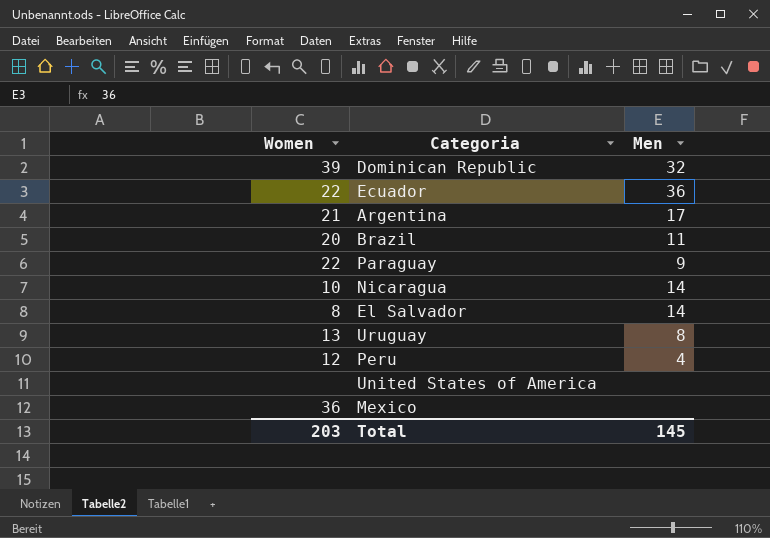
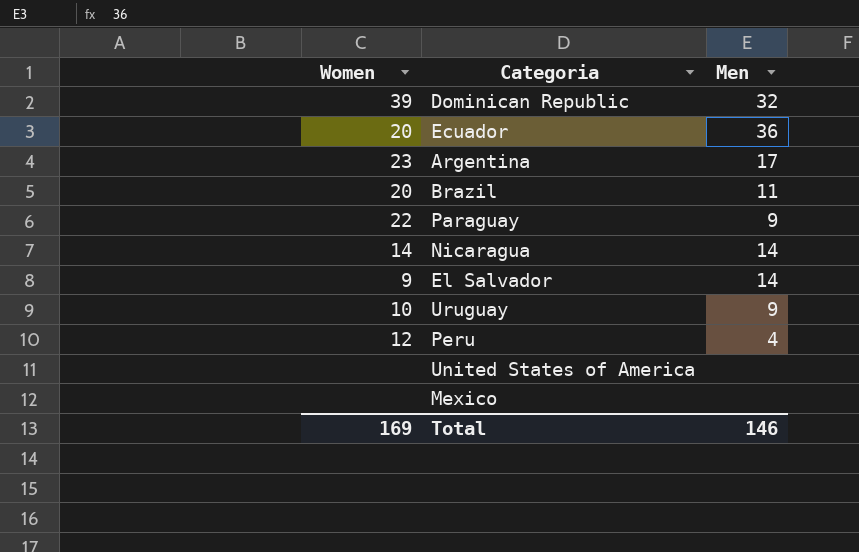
Ecuador | Women: 22 -> 20
Argentina | Women: 21 -> 23
Nicaragua | Women: 10 -> 14
El Salvador | Women: 8 -> 9
Uruguay | Women: 13 -> 10
Uruguay | Men: 8 -> 9
Mexico | Women: 36 -> none
Total | Women: 203 -> 169
Total | Men: 145 -> 146

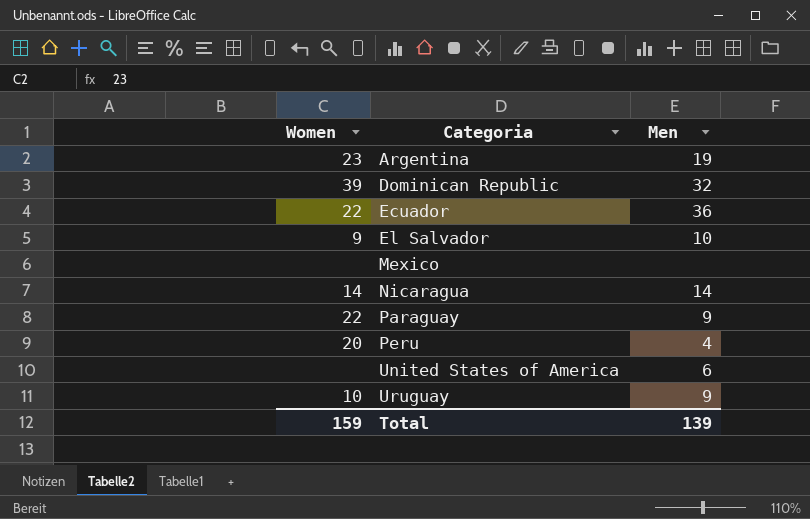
row order: none -> Categoria ascending
row Brazil: 20 | 11 -> none
Argentina | Men: 17 -> 19
Ecuador | Women: 20 -> 22
El Salvador | Men: 14 -> 10
Peru | Women: 12 -> 20
United States of America | Men: none -> 6
Total | Women: 169 -> 159
Total | Men: 146 -> 139

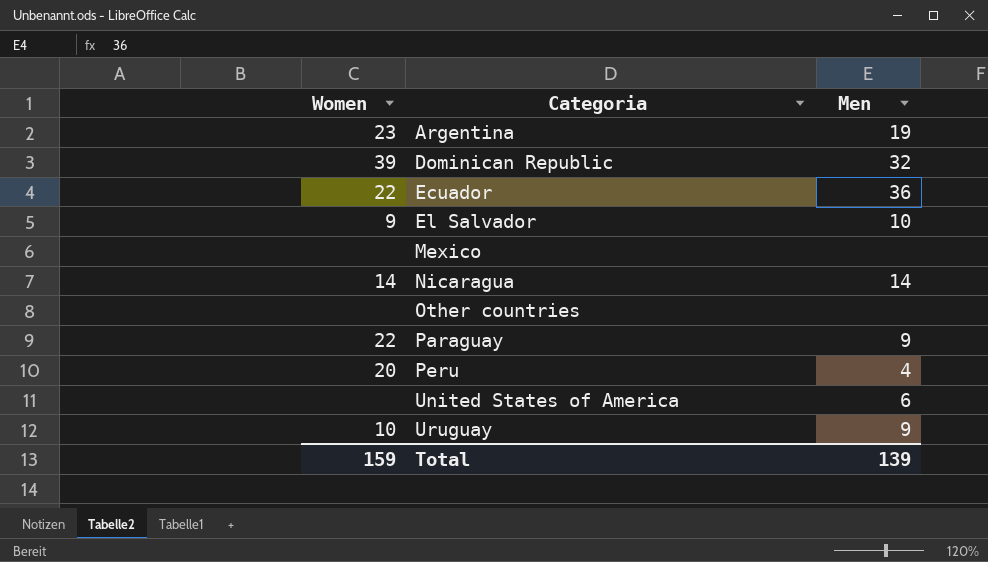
row Other countries: none -> none | none

